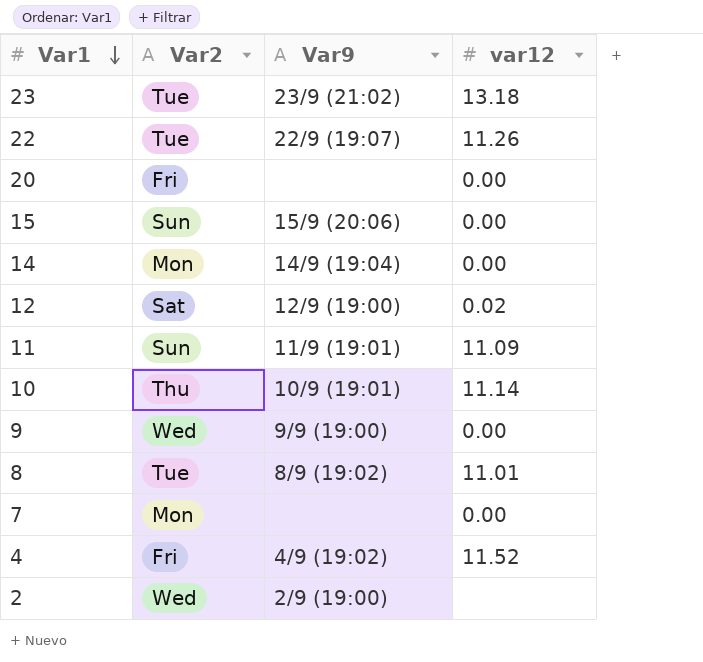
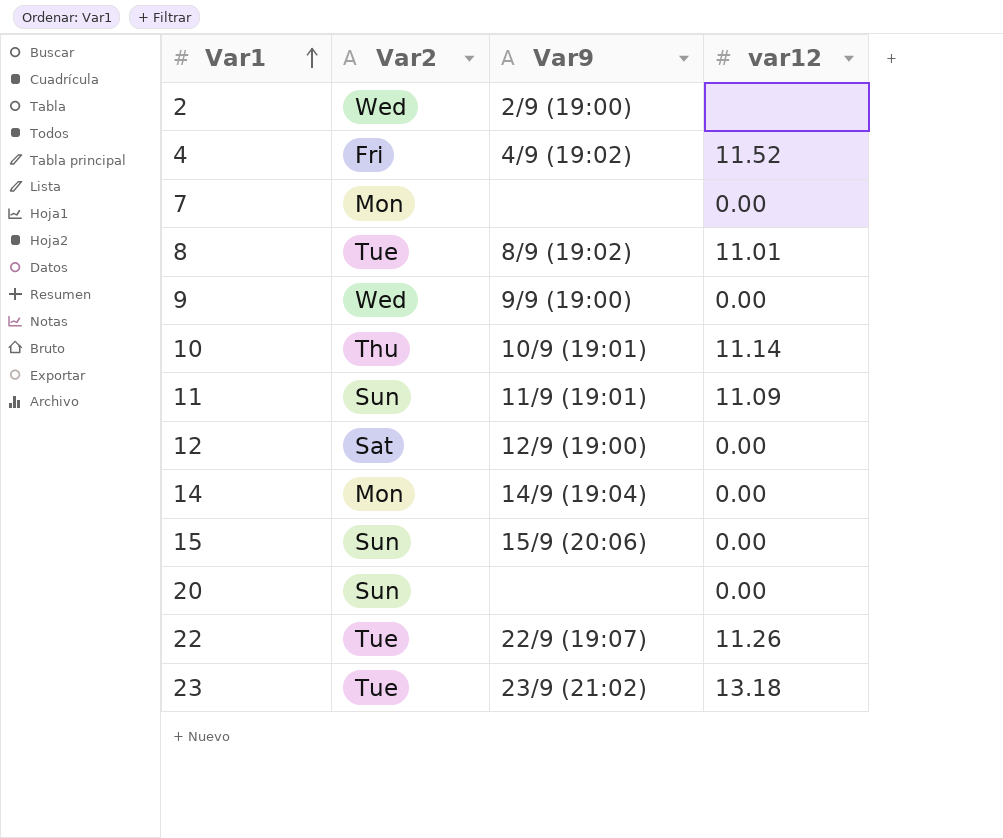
row order: Var1 descending -> Var1 ascending
12 | var12: 0.02 -> 0.00
20 | Var2: Fri -> Sun

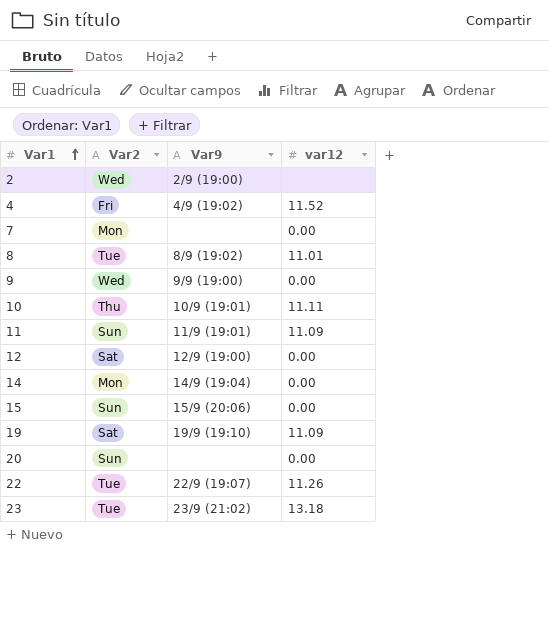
10 | var12: 11.14 -> 11.11
row 19: none -> Sat | 19/9 (19:10) | 11.09

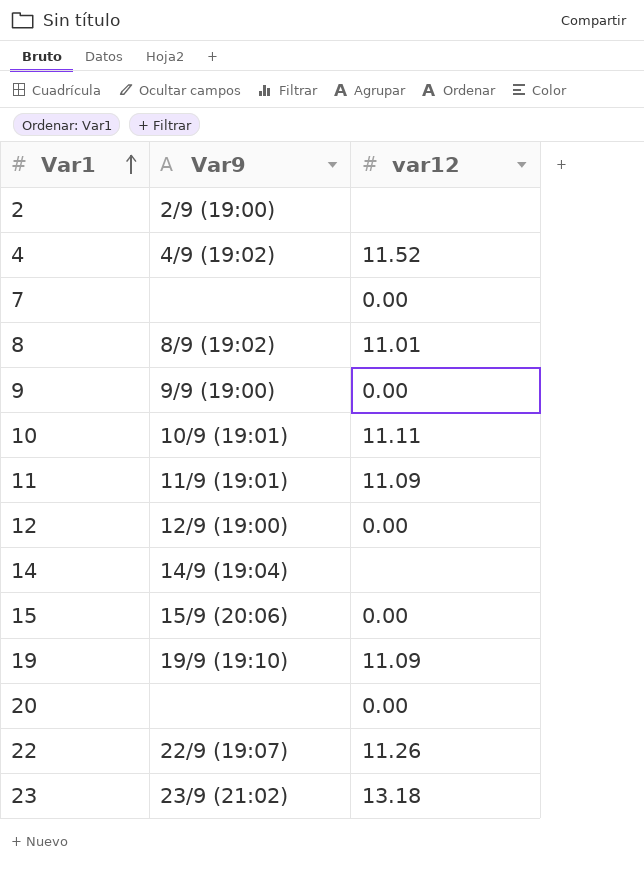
column Var2 | position: 2 -> none
14 | var12: 0.00 -> none

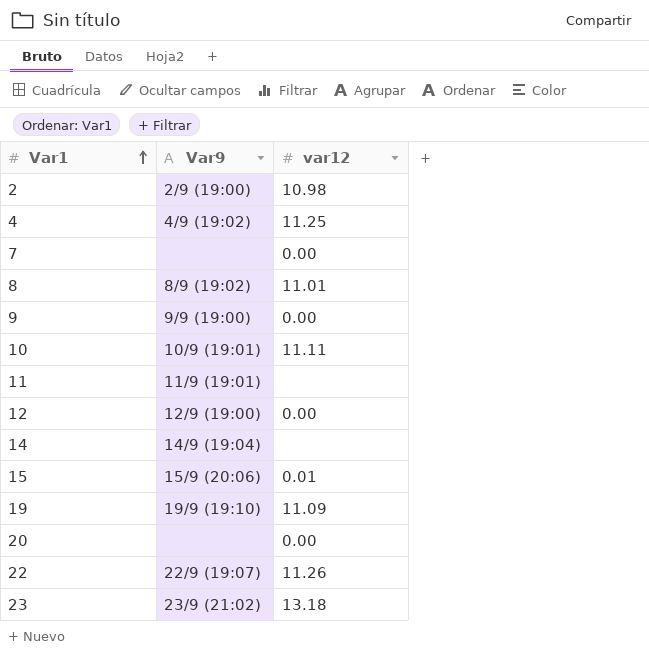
2 | var12: none -> 10.98
4 | var12: 11.52 -> 11.25
11 | var12: 11.09 -> none
15 | var12: 0.00 -> 0.01

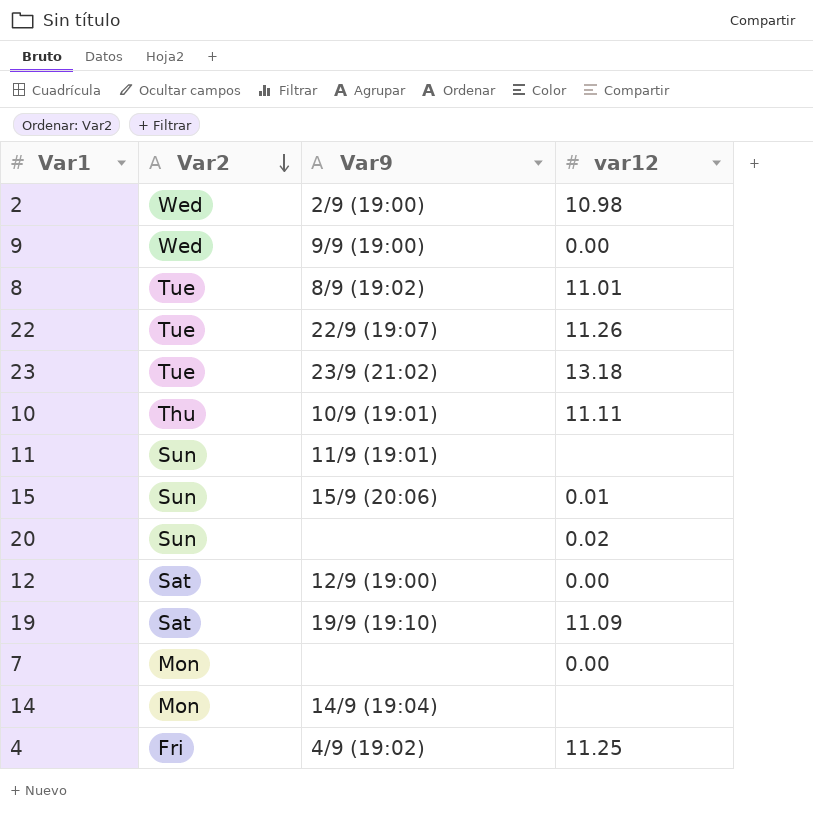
row order: Var1 ascending -> Var2 descending
column Var2 | position: none -> 2
20 | var12: 0.00 -> 0.02

